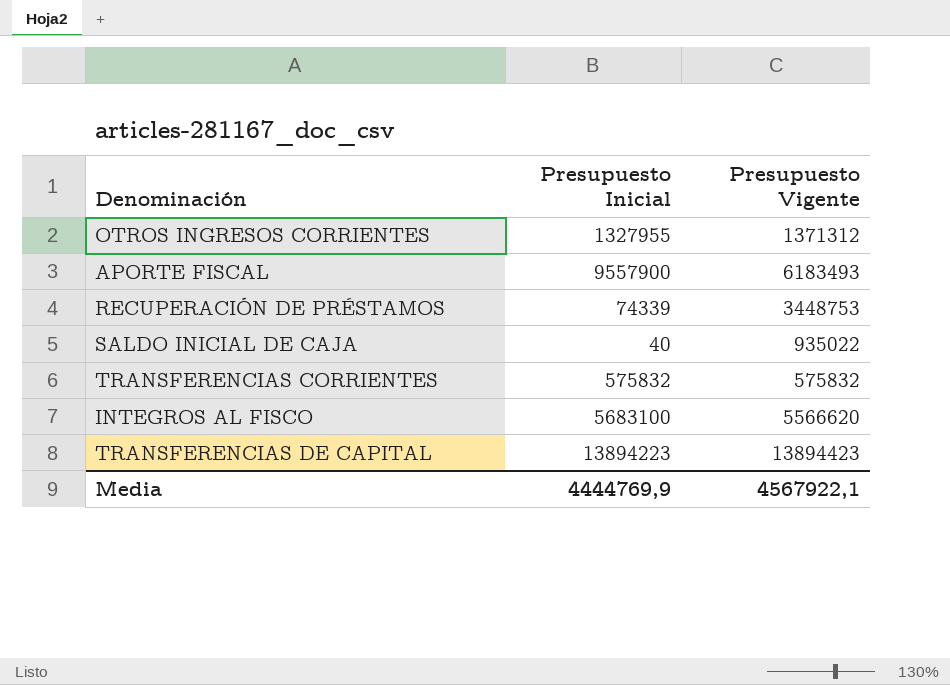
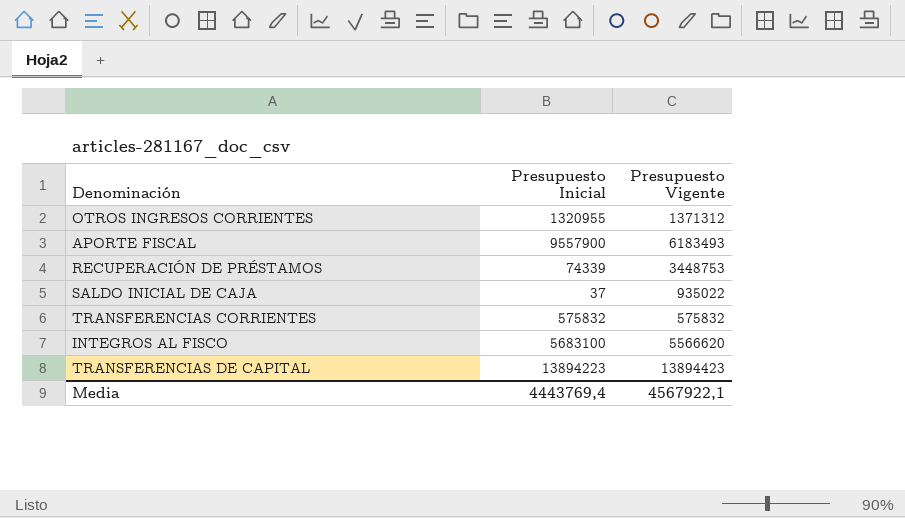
OTROS INGRESOS CORRIENTES | Presupuesto Inicial: 1327955 -> 1320955
SALDO INICIAL DE CAJA | Presupuesto Inicial: 40 -> 37
Media | Presupuesto Inicial: 4444769,9 -> 4443769,4

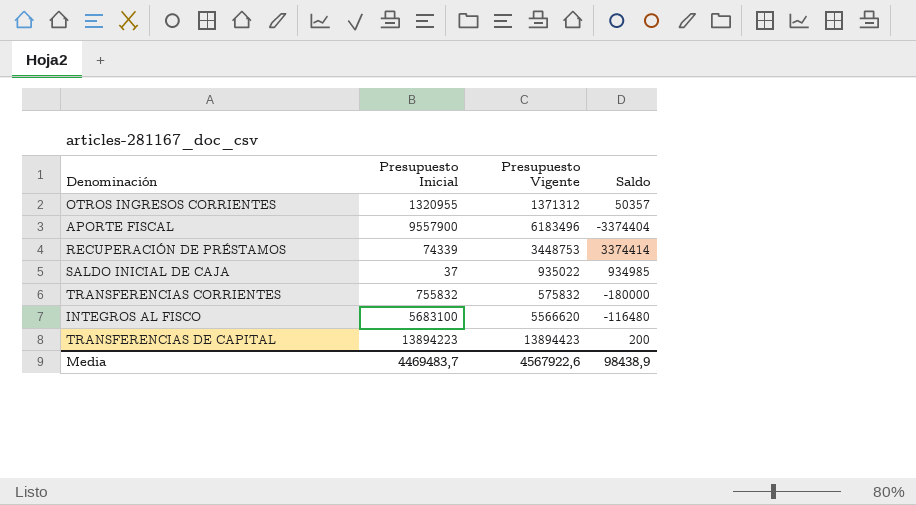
column Saldo | formula: none -> [Presupuesto Vigente] - [Presupuesto Inicial]
APORTE FISCAL | Presupuesto Vigente: 6183493 -> 6183496
TRANSFERENCIAS CORRIENTES | Presupuesto Inicial: 575832 -> 755832
Media | Presupuesto Inicial: 4443769,4 -> 4469483,7
Media | Presupuesto Vigente: 4567922,1 -> 4567922,6

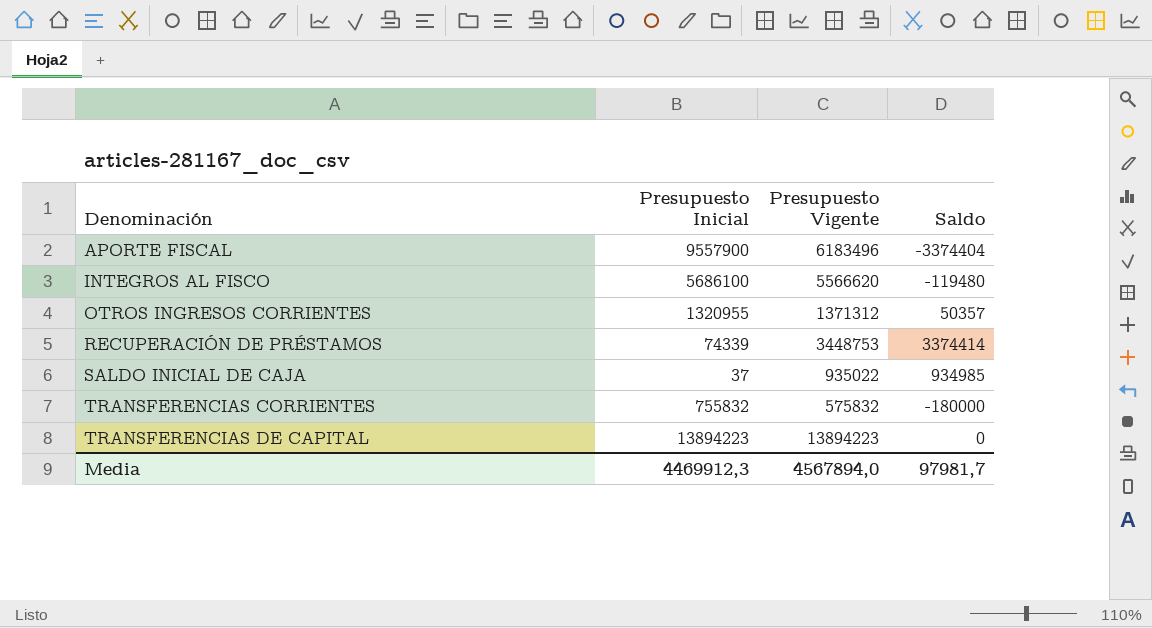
row order: none -> Denominación ascending
INTEGROS AL FISCO | Presupuesto Inicial: 5683100 -> 5686100
INTEGROS AL FISCO | Saldo: -116480 -> -119480
TRANSFERENCIAS DE CAPITAL | Presupuesto Vigente: 13894423 -> 13894223
TRANSFERENCIAS DE CAPITAL | Saldo: 200 -> 0
Media | Presupuesto Inicial: 4469483,7 -> 4469912,3
Media | Presupuesto Vigente: 4567922,6 -> 4567894,0
Media | Saldo: 98438,9 -> 97981,7

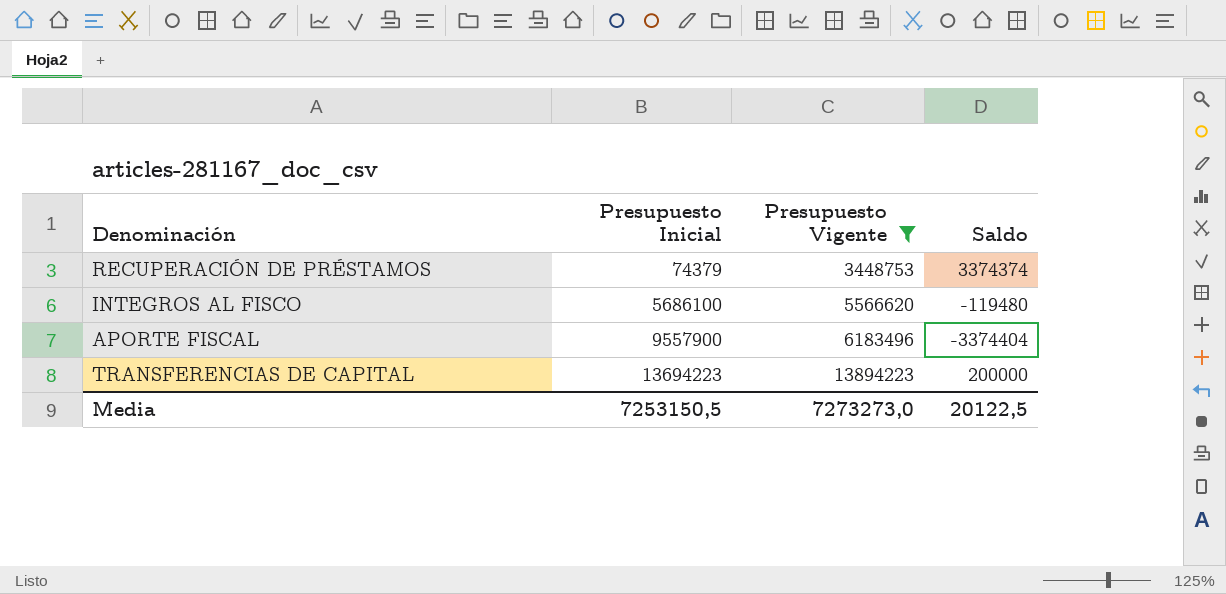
filter: none -> Presupuesto Vigente >= 3448753
row order: Denominación ascending -> Presupuesto Inicial ascending
RECUPERACIÓN DE PRÉSTAMOS | Presupuesto Inicial: 74339 -> 74379
RECUPERACIÓN DE PRÉSTAMOS | Saldo: 3374414 -> 3374374
TRANSFERENCIAS DE CAPITAL | Presupuesto Inicial: 13894223 -> 13694223
TRANSFERENCIAS DE CAPITAL | Saldo: 0 -> 200000
Media | Presupuesto Inicial: 4469912,3 -> 7253150,5
Media | Presupuesto Vigente: 4567894,0 -> 7273273,0
Media | Saldo: 97981,7 -> 20122,5

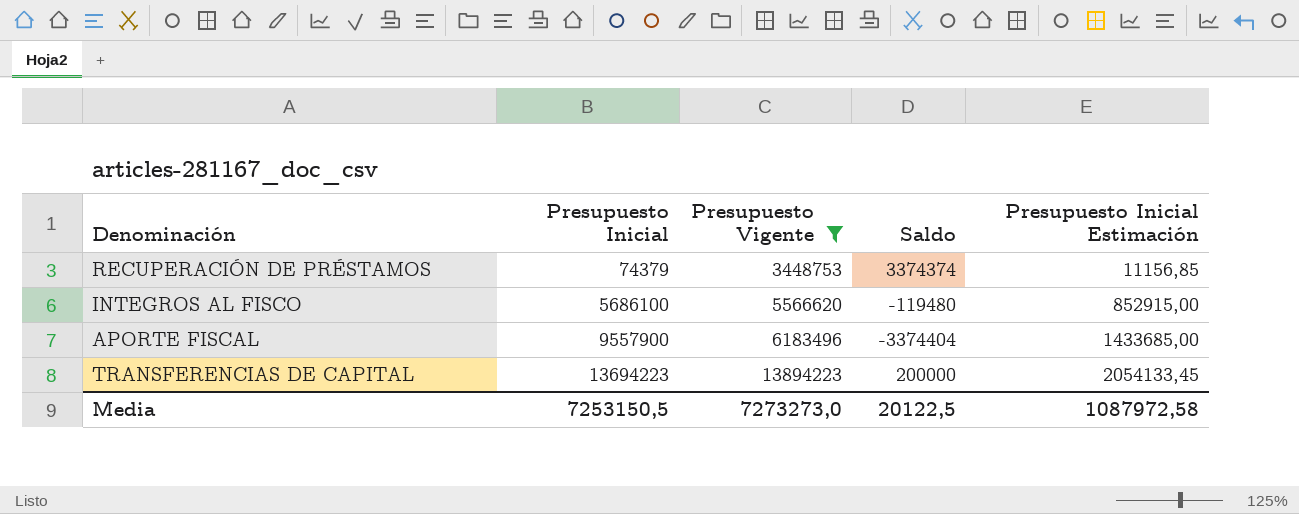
column Presupuesto Inicial Estimación | formula: none -> [Presupuesto Inicial] * 0,15

